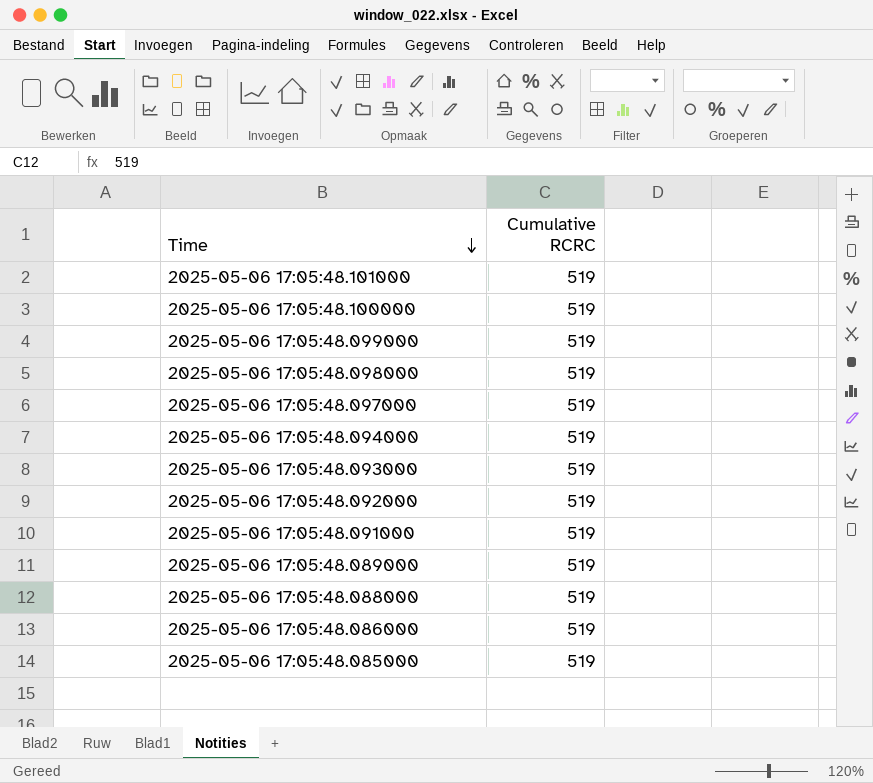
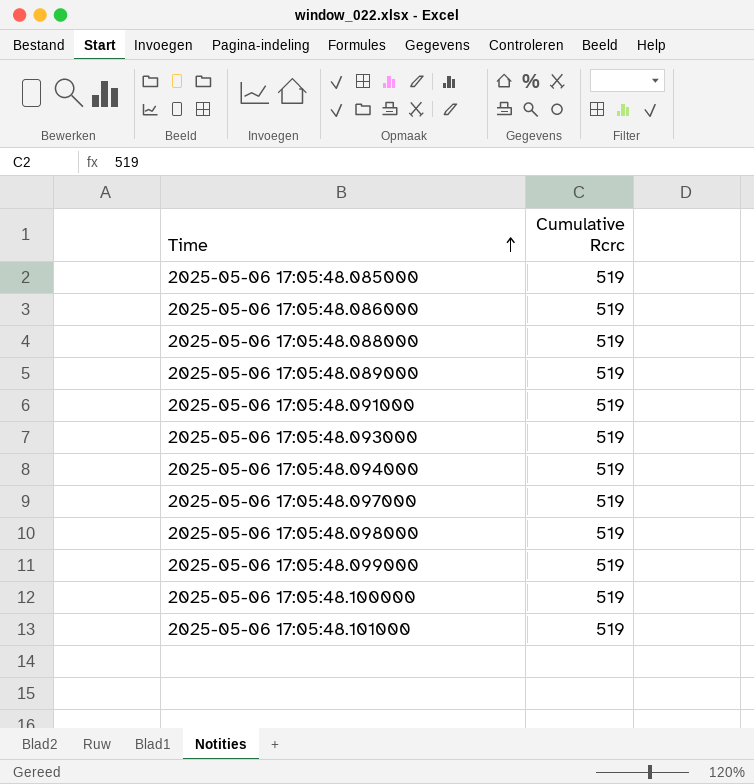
row order: Time descending -> Time ascending
column name: Cumulative RCRC -> Cumulative Rcrc
row 2025-05-06 17:05:48.092000: 519 -> none

